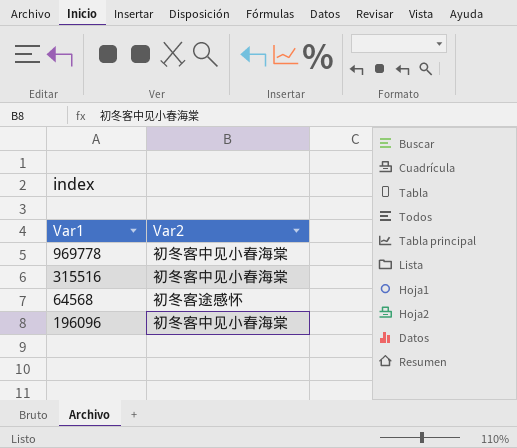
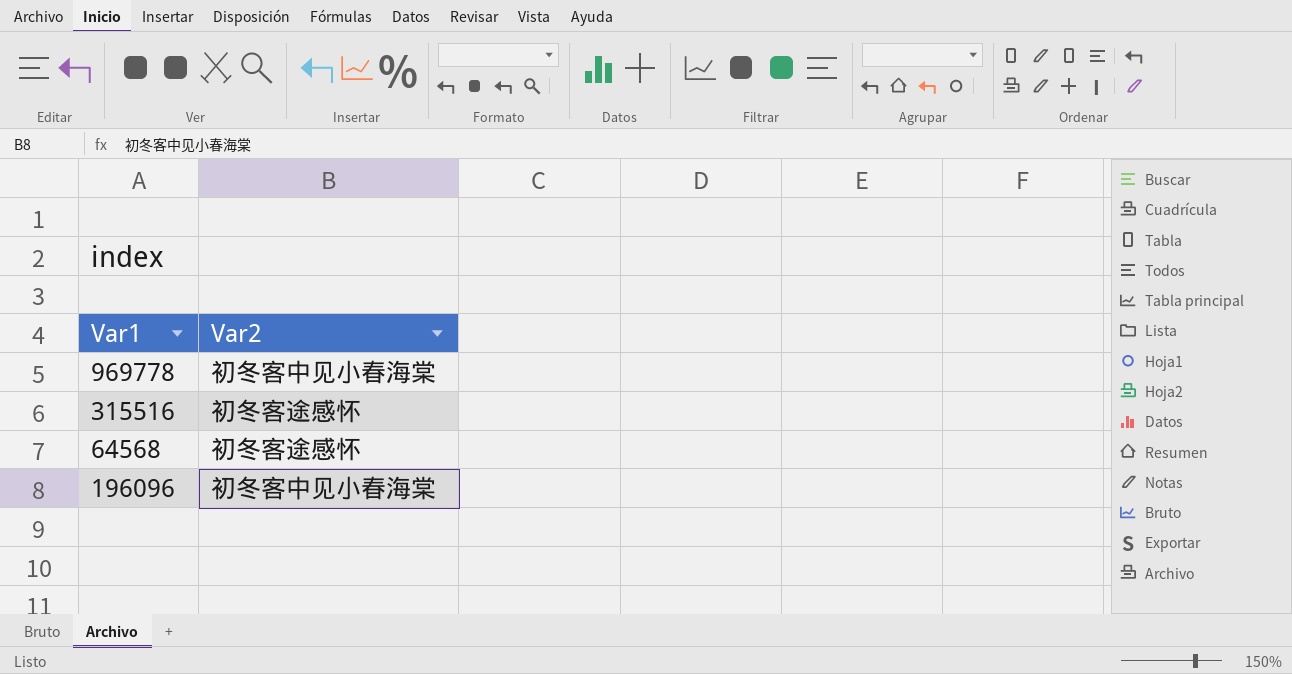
315516 | Var2: 初冬客中见小春海棠 -> 初冬客途感怀

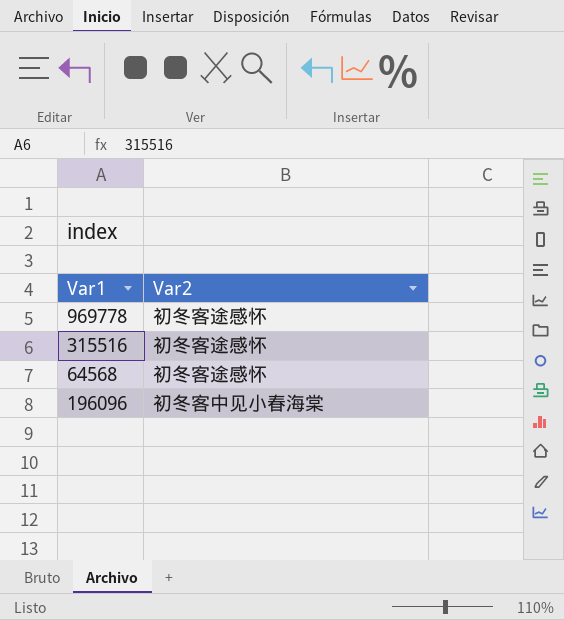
969778 | Var2: 初冬客中见小春海棠 -> 初冬客途感怀

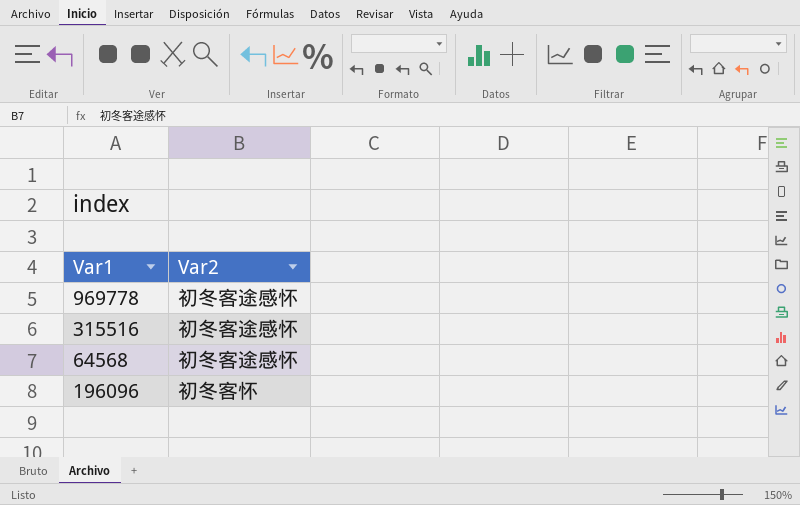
196096 | Var2: 初冬客中见小春海棠 -> 初冬客怀

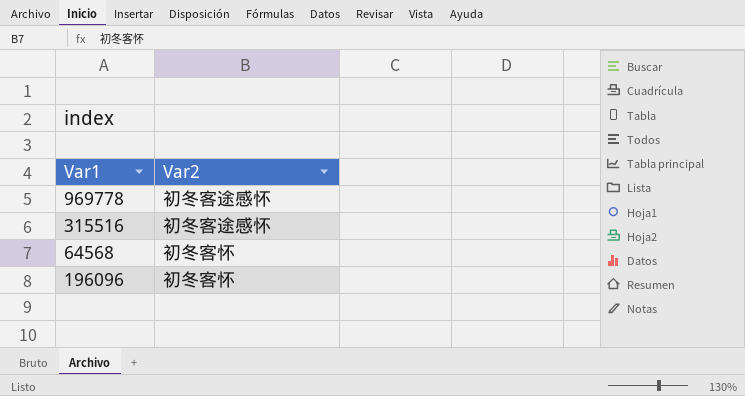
64568 | Var2: 初冬客途感怀 -> 初冬客怀

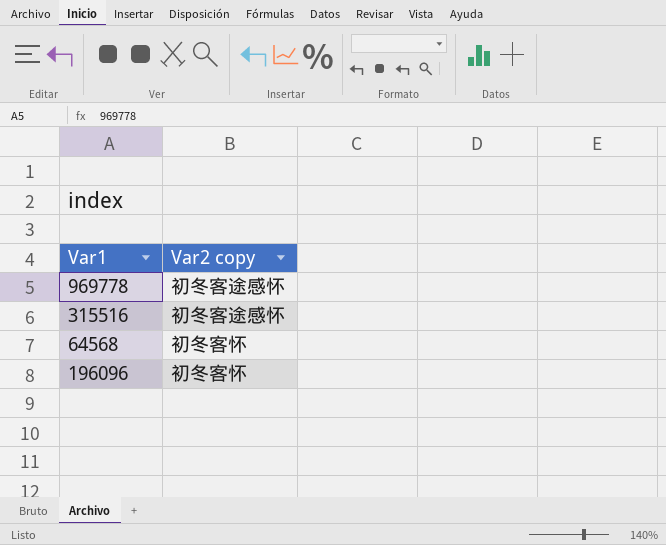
column name: Var2 -> Var2 copy

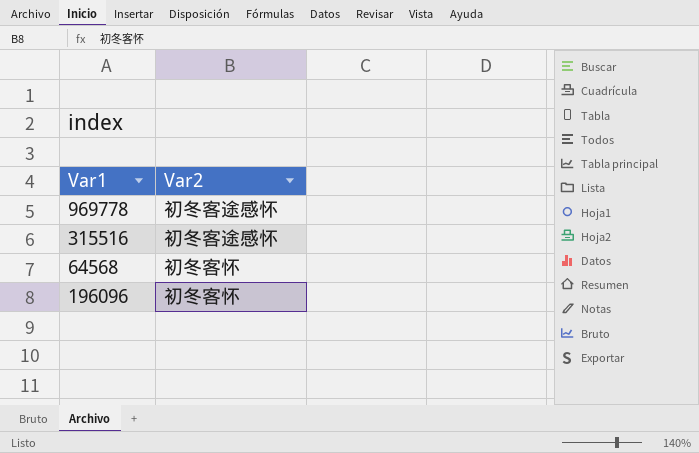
column name: Var2 copy -> Var2

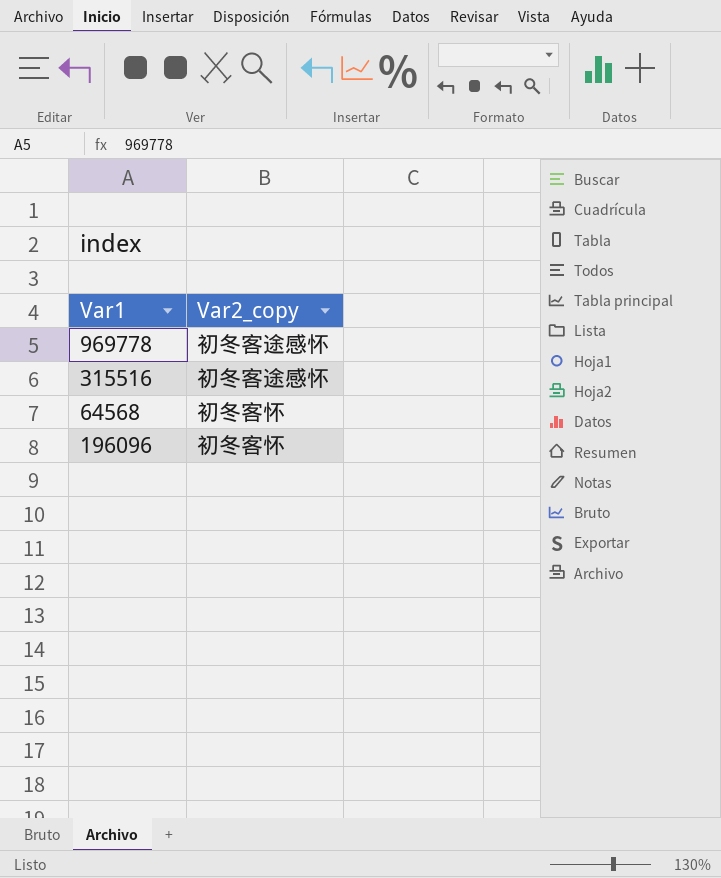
column name: Var2 -> Var2_copy

